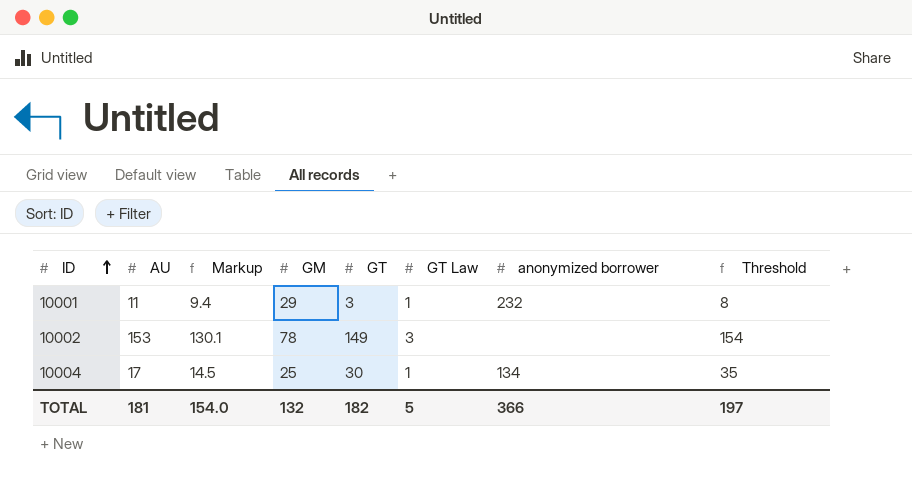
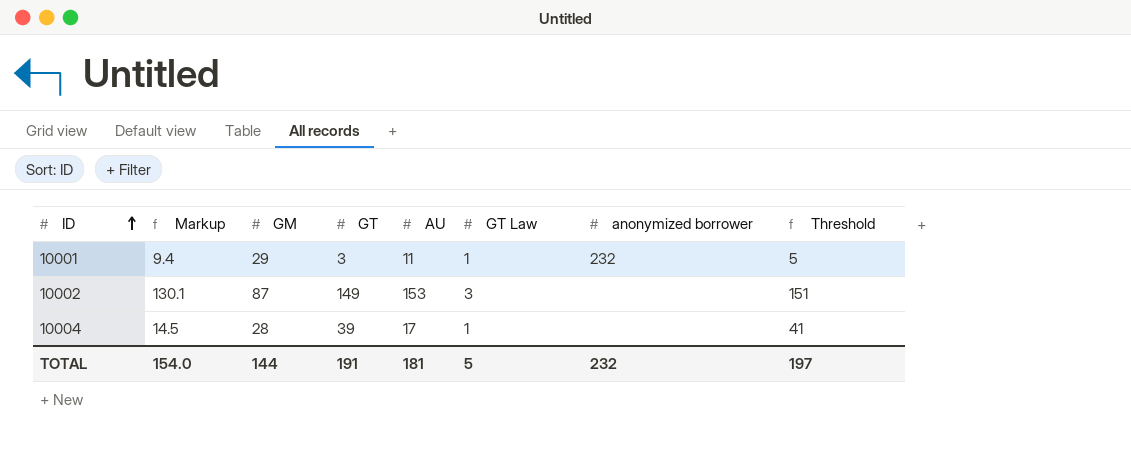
column AU | position: 2 -> 5
column Threshold | formula: [GT] + 5 -> [GT] + 2
10002 | GM: 78 -> 87
10004 | GM: 25 -> 28
10004 | GT: 30 -> 39
10004 | anonymized borrower: 134 -> none
TOTAL | GM: 132 -> 144
TOTAL | GT: 182 -> 191
TOTAL | anonymized borrower: 366 -> 232

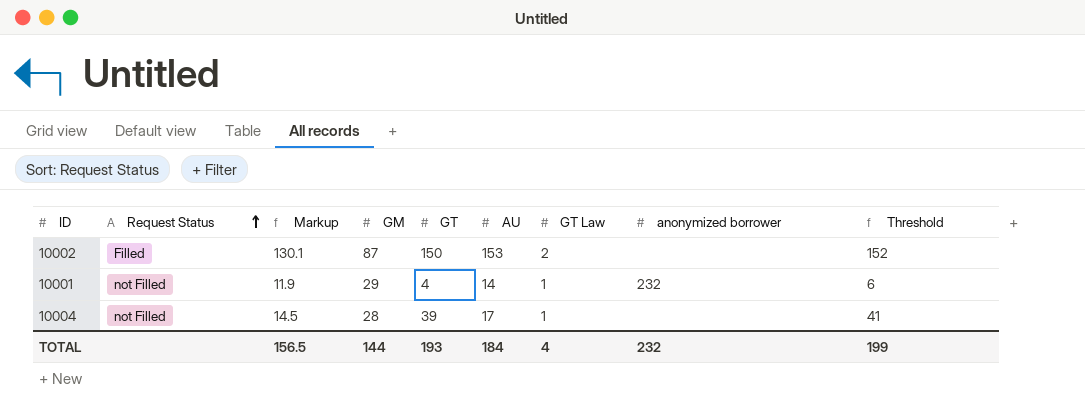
row order: ID ascending -> Request Status ascending
column Request Status | position: none -> 2
10002 | GT: 149 -> 150
10002 | GT Law: 3 -> 2
10002 | Threshold: 151 -> 152
10001 | Markup: 9.4 -> 11.9
10001 | GT: 3 -> 4
10001 | AU: 11 -> 14
10001 | Threshold: 5 -> 6
TOTAL | Markup: 154.0 -> 156.5
TOTAL | GT: 191 -> 193
TOTAL | AU: 181 -> 184
TOTAL | GT Law: 5 -> 4
TOTAL | Threshold: 197 -> 199

